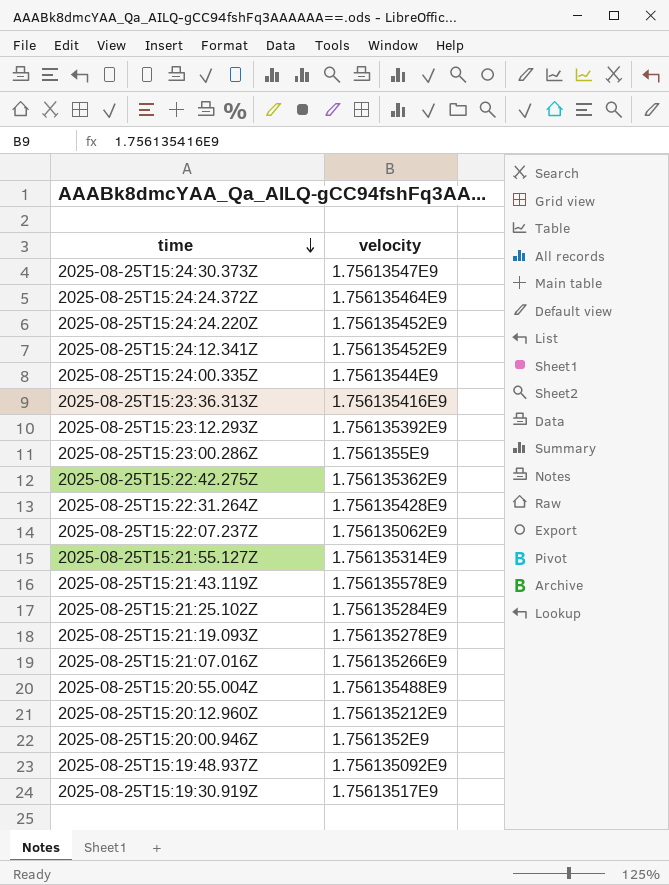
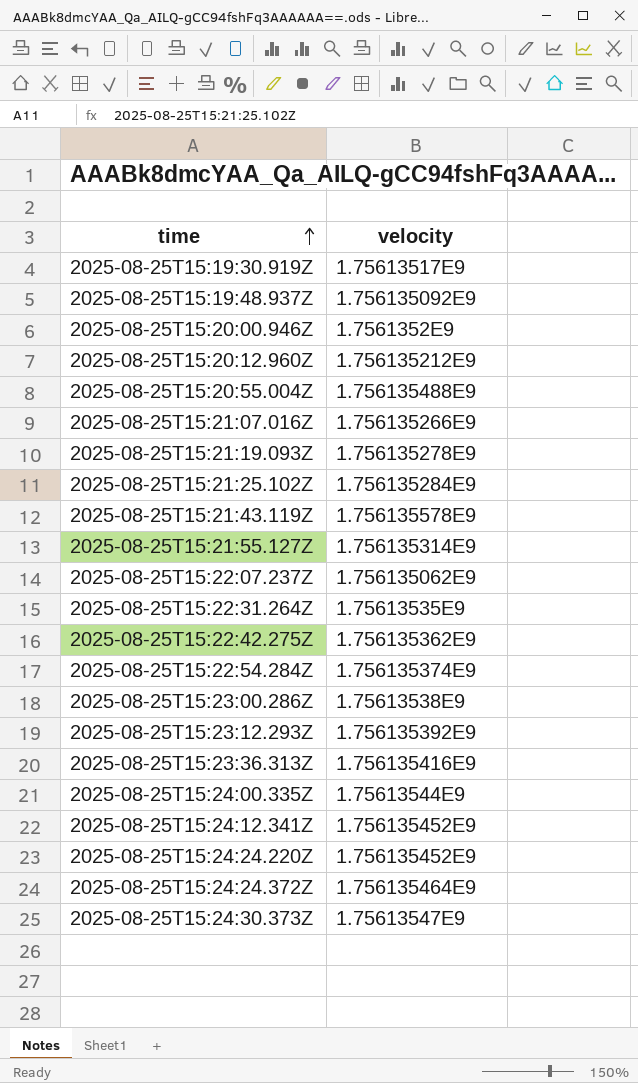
row order: time descending -> time ascending
2025-08-25T15:22:31.264Z | velocity: 1.756135428E9 -> 1.75613535E9
row 2025-08-25T15:22:54.284Z: none -> 1.756135374E9
2025-08-25T15:23:00.286Z | velocity: 1.7561355E9 -> 1.75613538E9

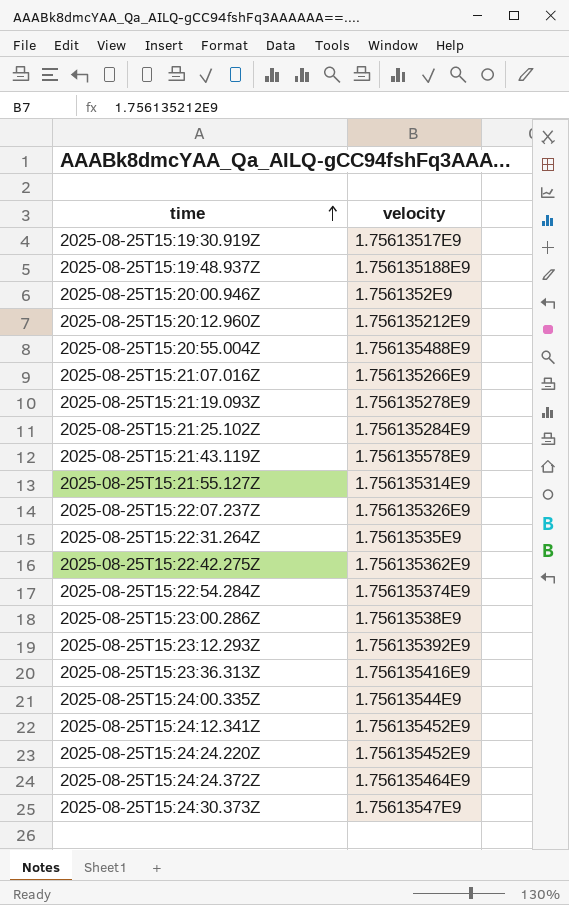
2025-08-25T15:19:48.937Z | velocity: 1.756135092E9 -> 1.756135188E9
2025-08-25T15:22:07.237Z | velocity: 1.756135062E9 -> 1.756135326E9

